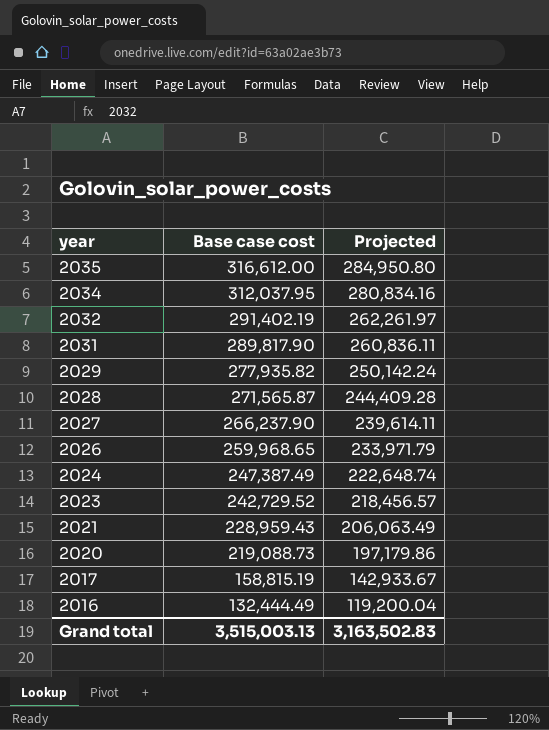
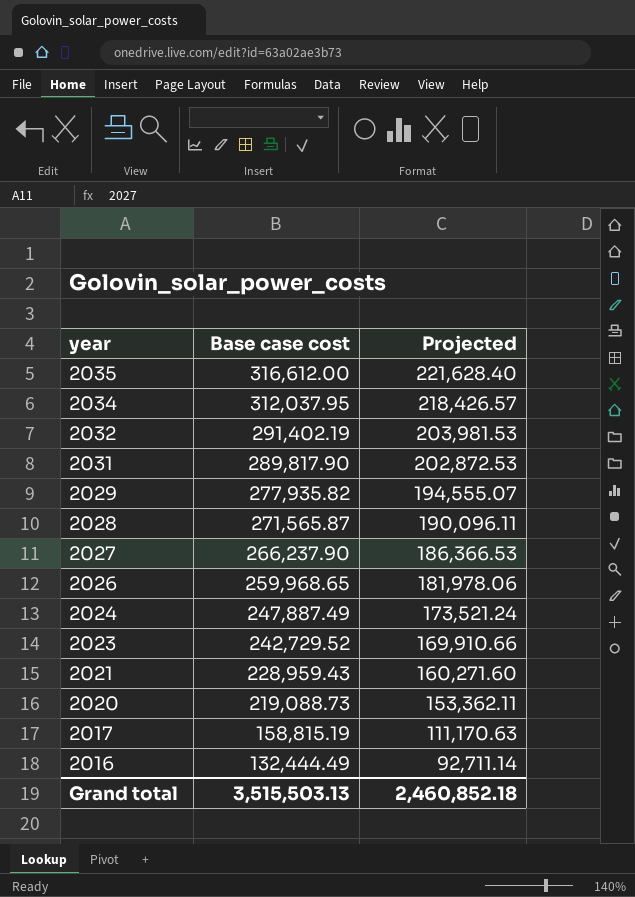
column Projected | formula: [Base case cost] * 0.9 -> [Base case cost] * 0.7
2024 | Base case cost: 247,387.49 -> 247,887.49
Grand total | Base case cost: 3,515,003.13 -> 3,515,503.13
Grand total | Projected: 3,163,502.83 -> 2,460,852.18

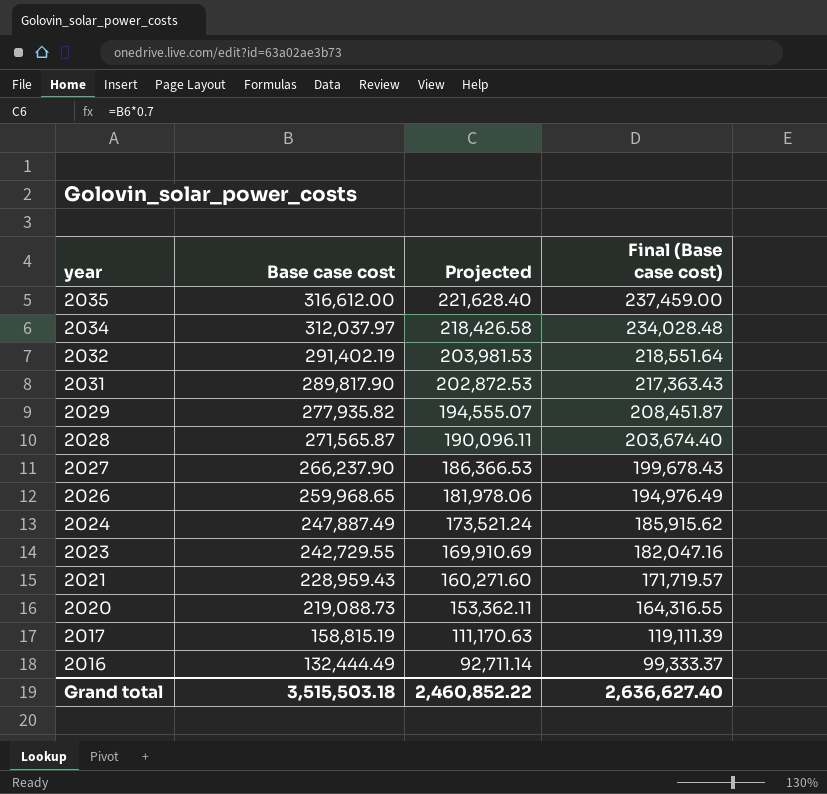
column Final (Base case cost) | formula: none -> [Base case cost] * 0.75
2034 | Base case cost: 312,037.95 -> 312,037.97
2034 | Projected: 218,426.57 -> 218,426.58
2023 | Base case cost: 242,729.52 -> 242,729.55
2023 | Projected: 169,910.66 -> 169,910.69
Grand total | Base case cost: 3,515,503.13 -> 3,515,503.18
Grand total | Projected: 2,460,852.18 -> 2,460,852.22

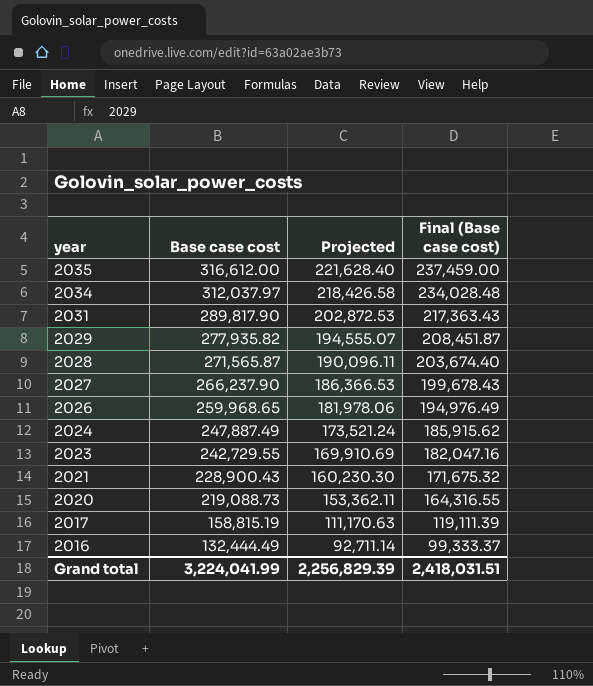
row 2032: 291,402.19 | 203,981.53 | 218,551.64 -> none
2021 | Base case cost: 228,959.43 -> 228,900.43
2021 | Projected: 160,271.60 -> 160,230.30
2021 | Final (Base case cost): 171,719.57 -> 171,675.32
Grand total | Base case cost: 3,515,503.18 -> 3,224,041.99
Grand total | Projected: 2,460,852.22 -> 2,256,829.39
Grand total | Final (Base case cost): 2,636,627.40 -> 2,418,031.51

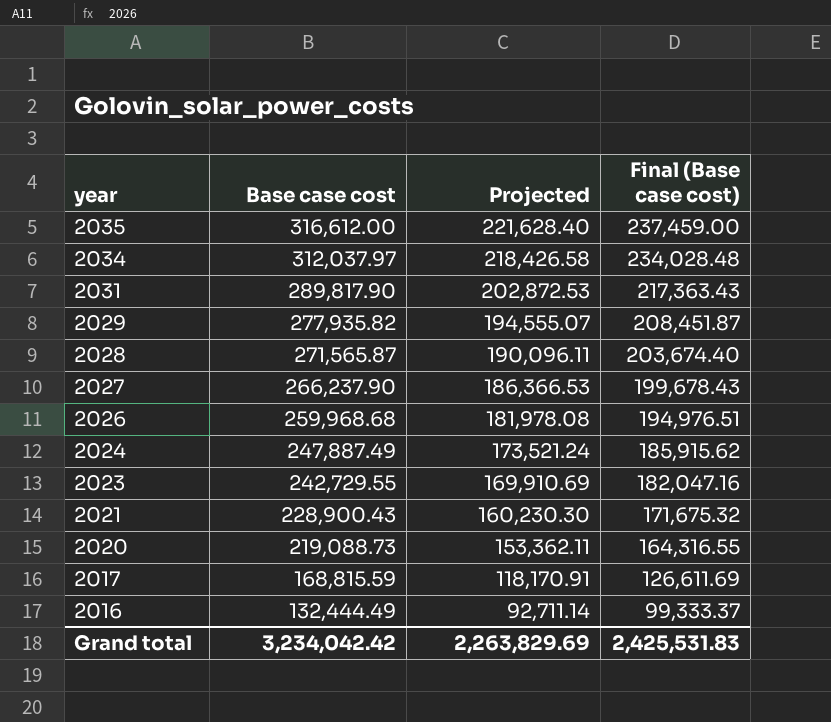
2026 | Base case cost: 259,968.65 -> 259,968.68
2026 | Projected: 181,978.06 -> 181,978.08
2026 | Final (Base case cost): 194,976.49 -> 194,976.51
2017 | Base case cost: 158,815.19 -> 168,815.59
2017 | Projected: 111,170.63 -> 118,170.91
2017 | Final (Base case cost): 119,111.39 -> 126,611.69
Grand total | Base case cost: 3,224,041.99 -> 3,234,042.42
Grand total | Projected: 2,256,829.39 -> 2,263,829.69
Grand total | Final (Base case cost): 2,418,031.51 -> 2,425,531.83

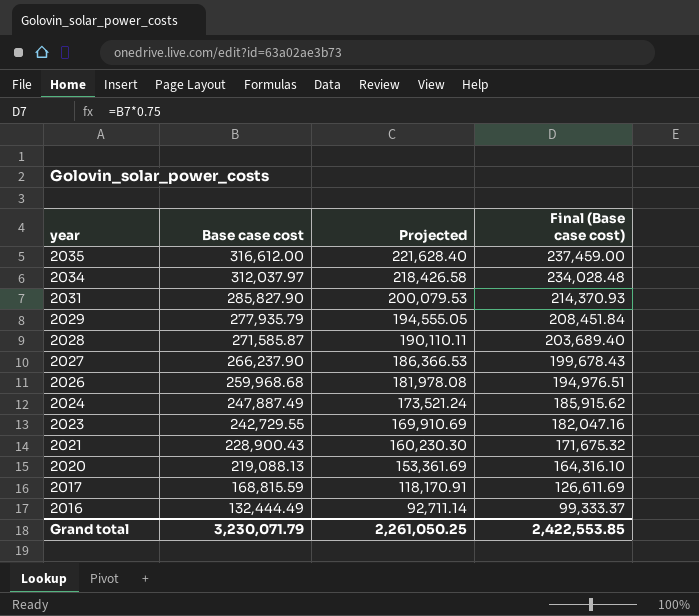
2031 | Base case cost: 289,817.90 -> 285,827.90
2031 | Projected: 202,872.53 -> 200,079.53
2031 | Final (Base case cost): 217,363.43 -> 214,370.93
2029 | Base case cost: 277,935.82 -> 277,935.79
2029 | Projected: 194,555.07 -> 194,555.05
2029 | Final (Base case cost): 208,451.87 -> 208,451.84
2028 | Base case cost: 271,565.87 -> 271,585.87
2028 | Projected: 190,096.11 -> 190,110.11
2028 | Final (Base case cost): 203,674.40 -> 203,689.40
2020 | Base case cost: 219,088.73 -> 219,088.13
2020 | Projected: 153,362.11 -> 153,361.69
2020 | Final (Base case cost): 164,316.55 -> 164,316.10
Grand total | Base case cost: 3,234,042.42 -> 3,230,071.79
Grand total | Projected: 2,263,829.69 -> 2,261,050.25
Grand total | Final (Base case cost): 2,425,531.83 -> 2,422,553.85

